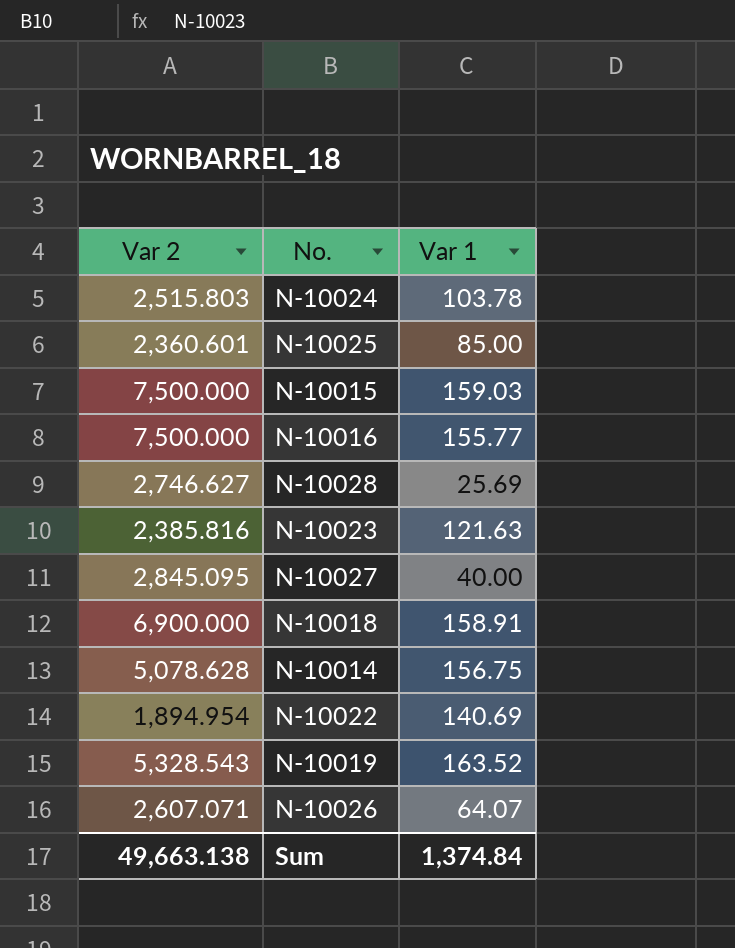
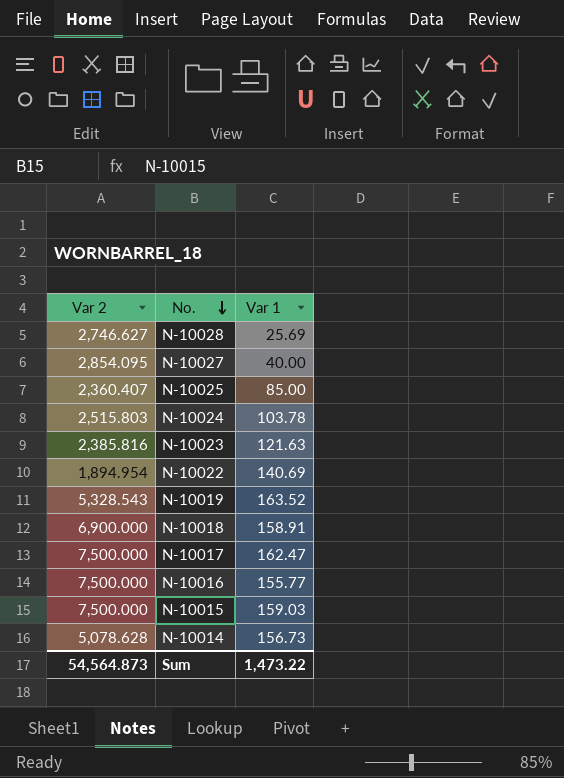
row order: none -> No. descending
row N-10026: 2,607.071 | 64.07 -> none
N-10027 | Var 2: 2,845.095 -> 2,854.095
N-10025 | Var 2: 2,360.601 -> 2,360.407
row N-10017: none -> 7,500.000 | 162.47
N-10014 | Var 1: 156.75 -> 156.73
Sum | Var 2: 49,663.138 -> 54,564.873
Sum | Var 1: 1,374.84 -> 1,473.22

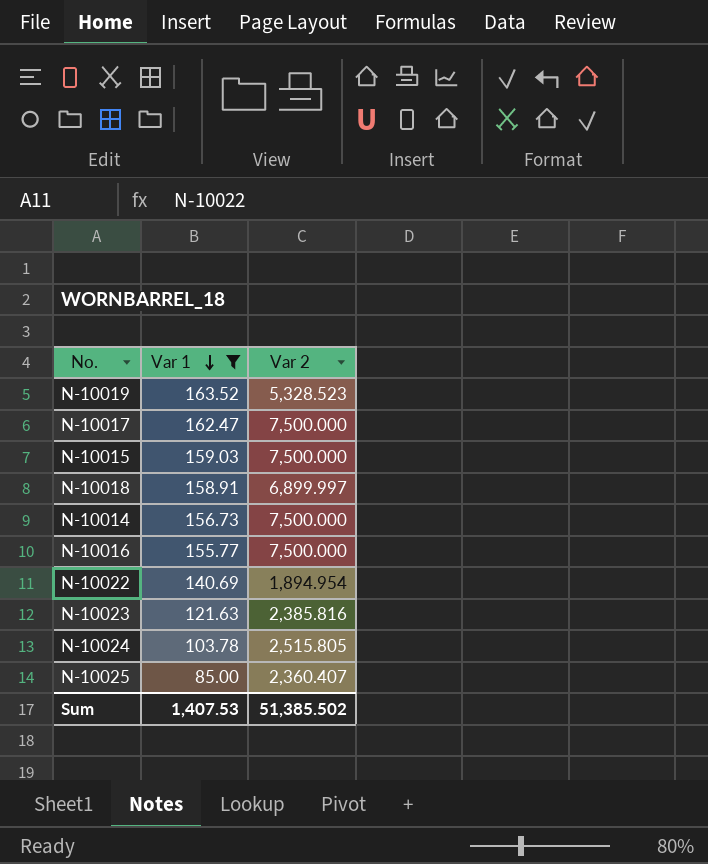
filter: none -> Var 1 >= 85.00
row order: No. descending -> Var 1 descending
column Var 2 | position: 1 -> 3
N-10019 | Var 2: 5,328.543 -> 5,328.523
N-10018 | Var 2: 6,900.000 -> 6,899.997
N-10014 | Var 2: 5,078.628 -> 7,500.000
N-10024 | Var 2: 2,515.803 -> 2,515.805
Sum | Var 1: 1,473.22 -> 1,407.53
Sum | Var 2: 54,564.873 -> 51,385.502

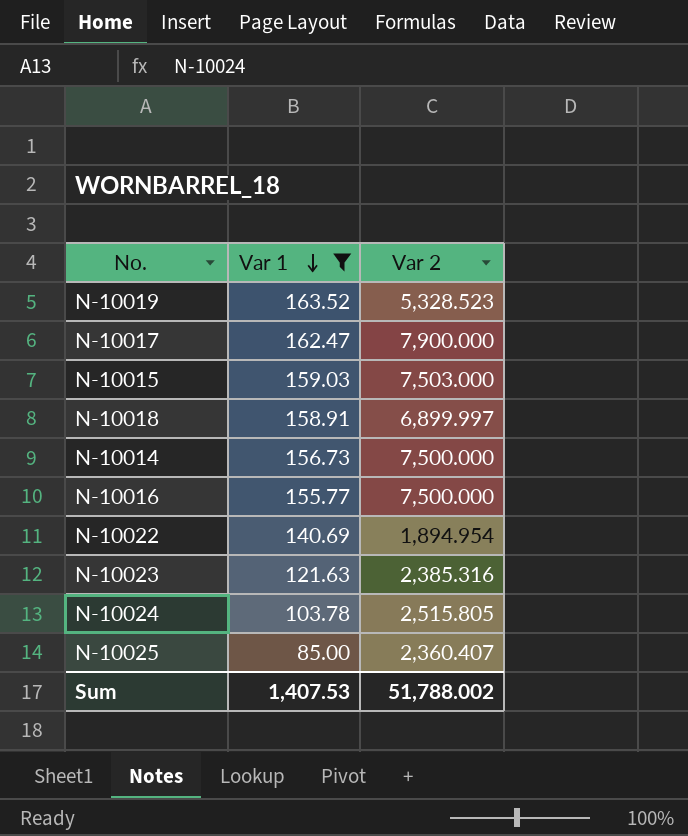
N-10017 | Var 2: 7,500.000 -> 7,900.000
N-10015 | Var 2: 7,500.000 -> 7,503.000
N-10023 | Var 2: 2,385.816 -> 2,385.316
Sum | Var 2: 51,385.502 -> 51,788.002

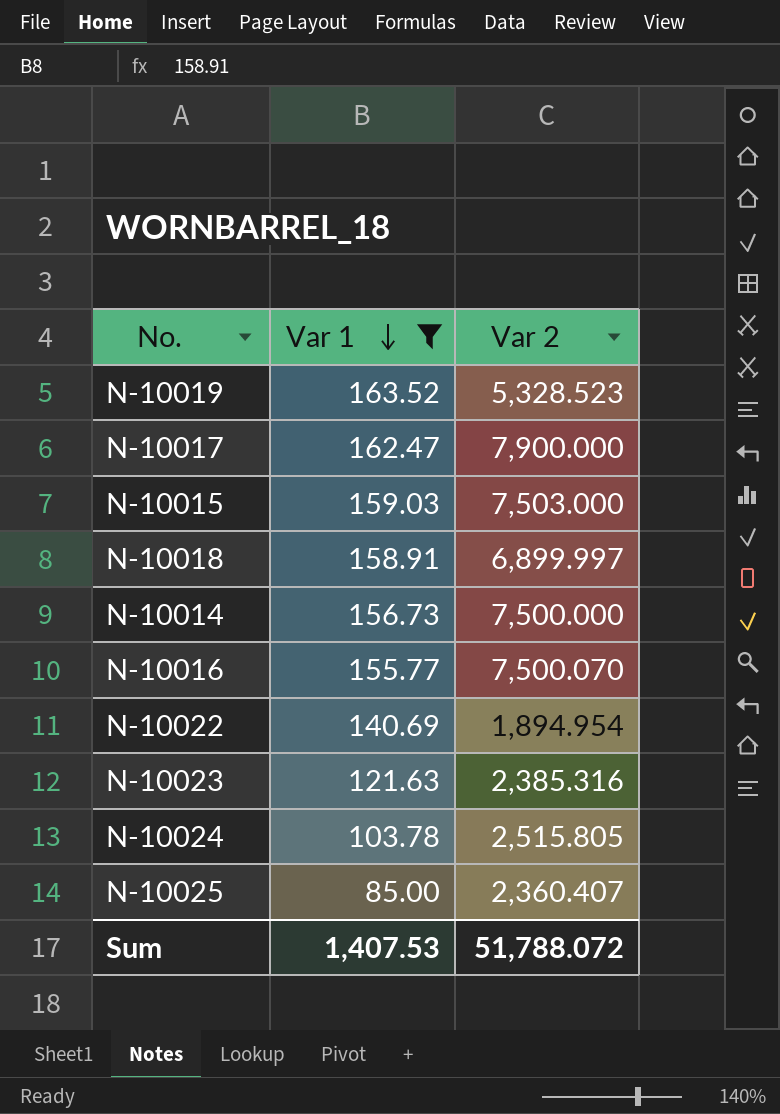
N-10016 | Var 2: 7,500.000 -> 7,500.070
Sum | Var 2: 51,788.002 -> 51,788.072

